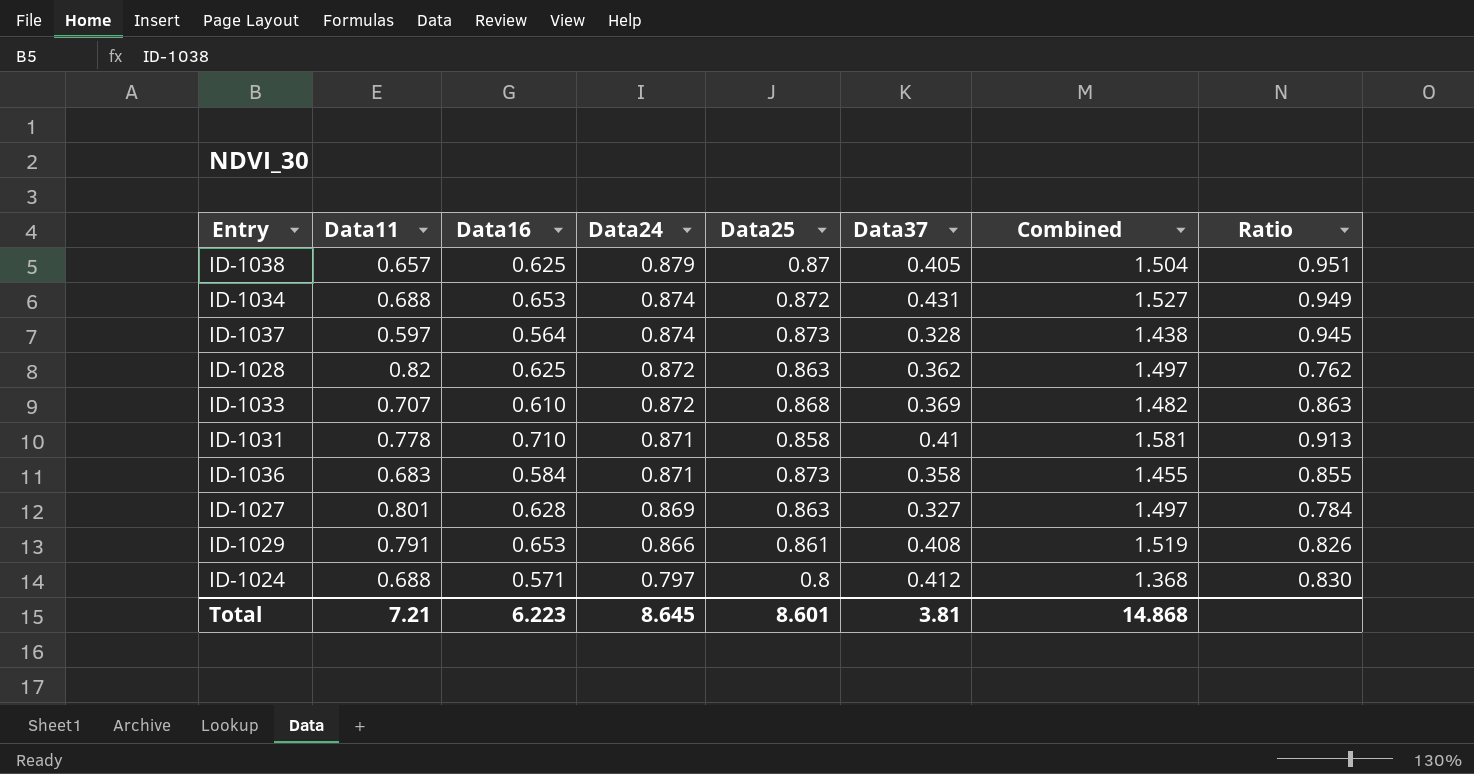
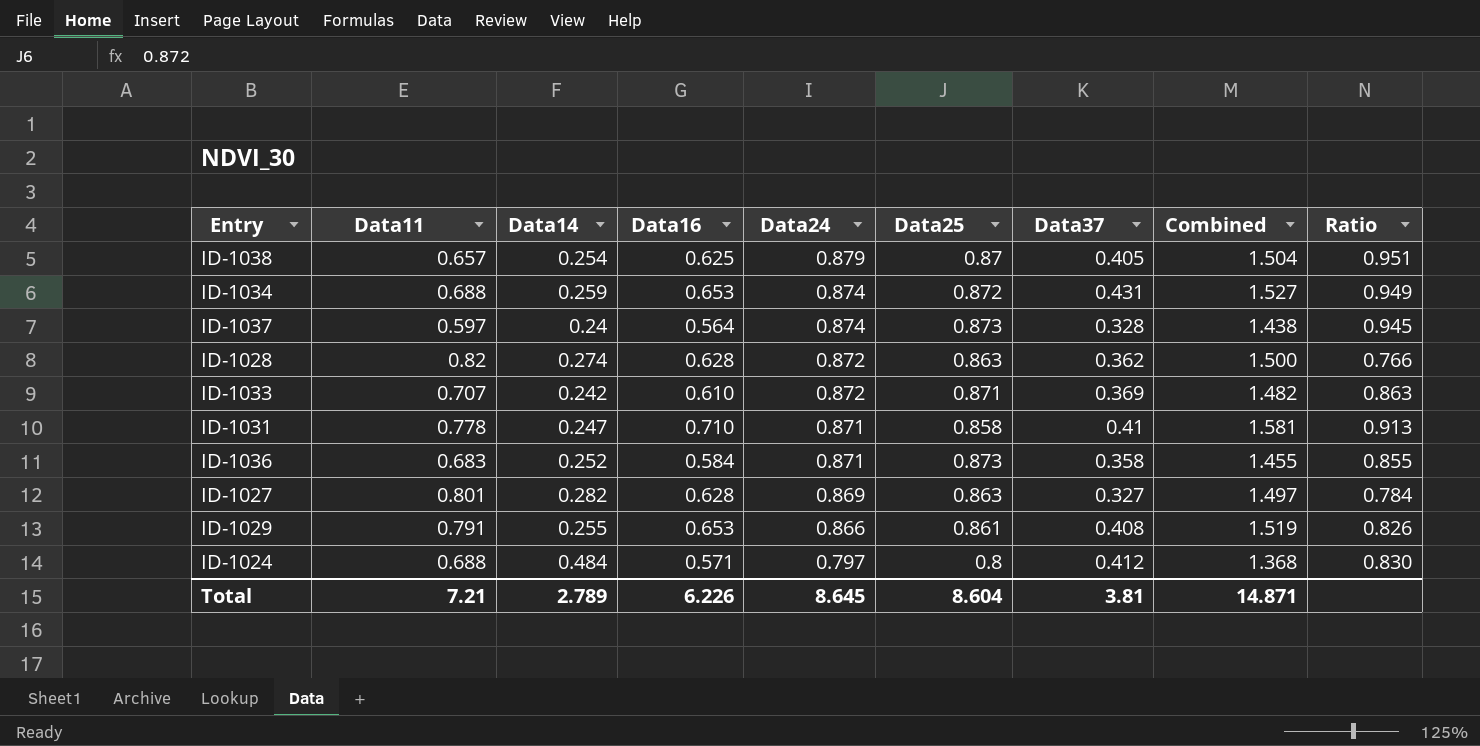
column Data14 | position: none -> 3
ID-1028 | Data16: 0.625 -> 0.628
ID-1028 | Combined: 1.497 -> 1.500
ID-1028 | Ratio: 0.762 -> 0.766
ID-1033 | Data25: 0.868 -> 0.871
Total | Data16: 6.223 -> 6.226
Total | Data25: 8.601 -> 8.604
Total | Combined: 14.868 -> 14.871

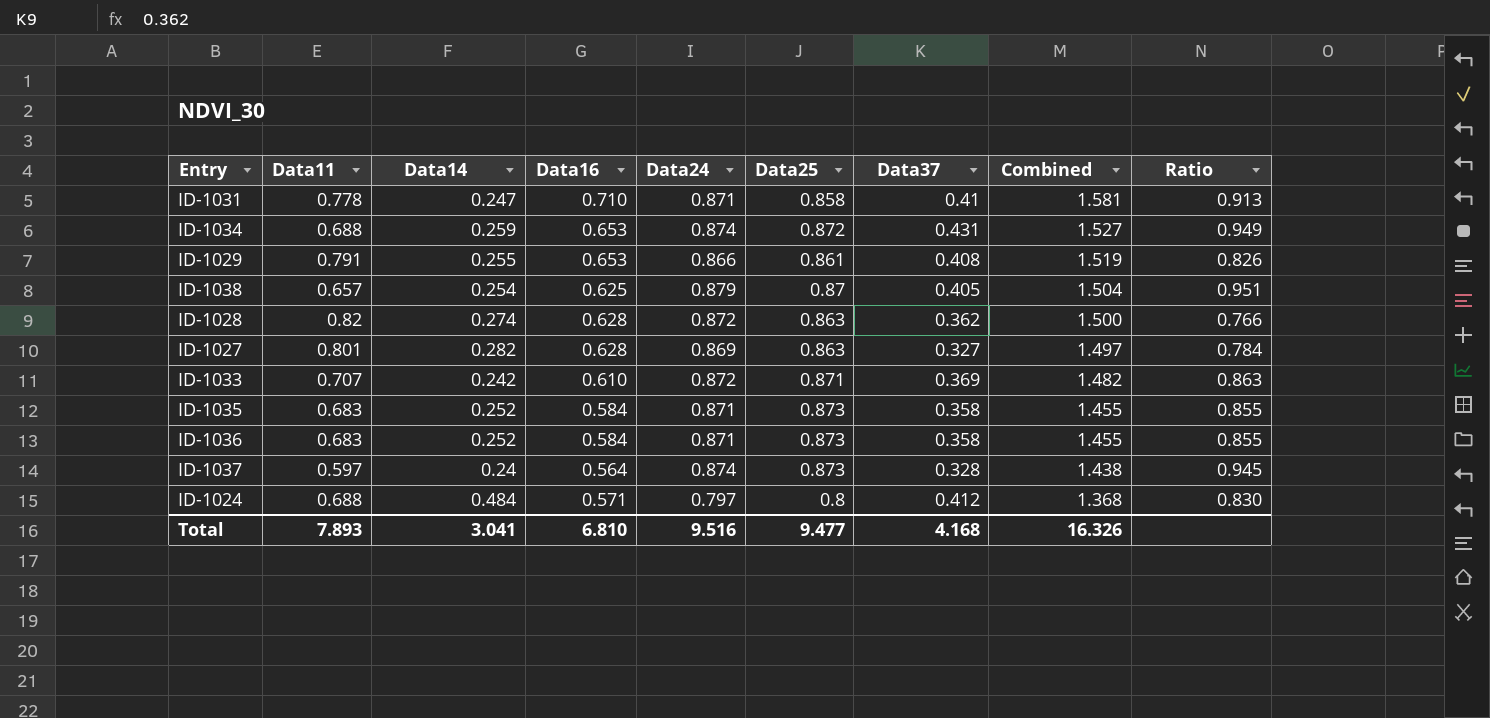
row order: Data24 descending -> Combined descending
row ID-1035: none -> 0.683 | 0.252 | 0.584 | 0.871 | 0.873 | 0.358 | 1.455 | 0.855
Total | Data11: 7.21 -> 7.893
Total | Data14: 2.789 -> 3.041
Total | Data16: 6.226 -> 6.810
Total | Data24: 8.645 -> 9.516
Total | Data25: 8.604 -> 9.477
Total | Data37: 3.81 -> 4.168
Total | Combined: 14.871 -> 16.326

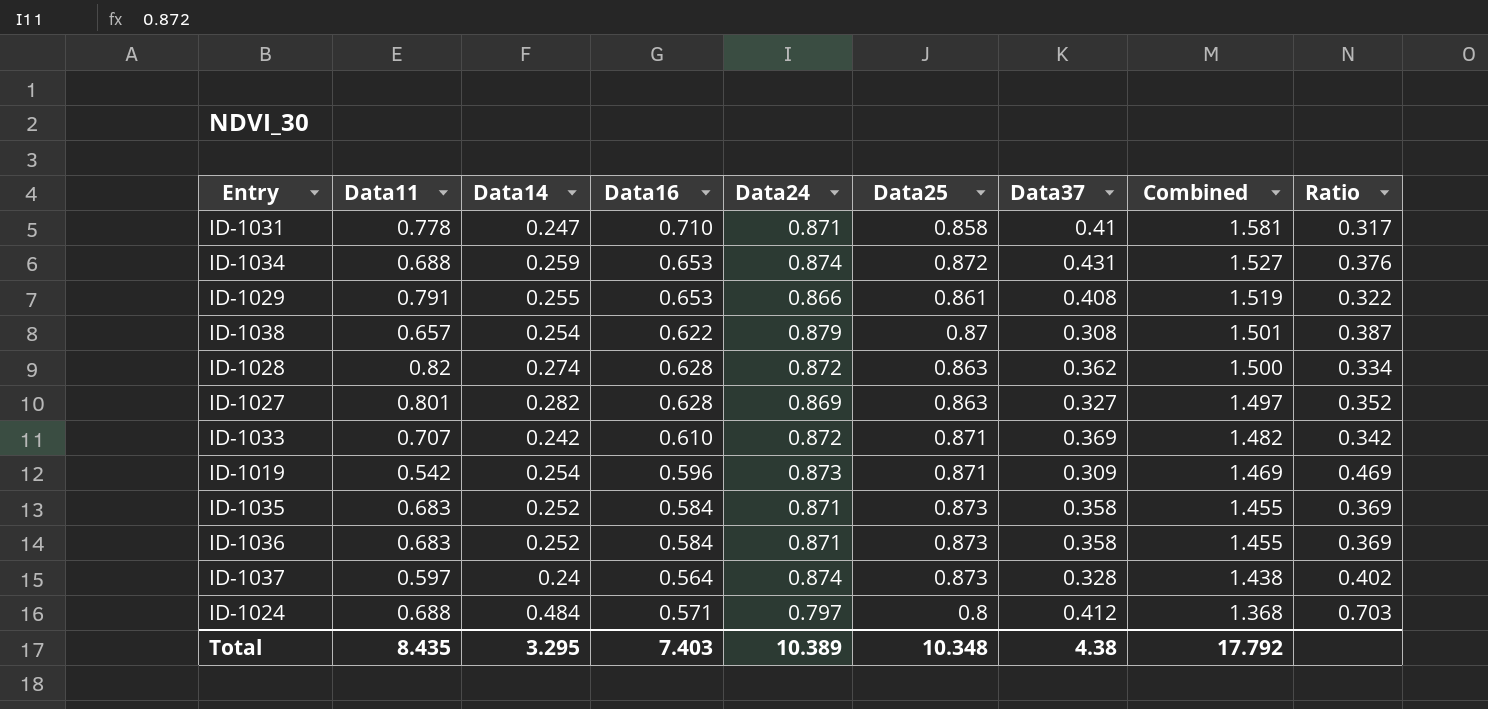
column Ratio | formula: [Data16] / [Data11] -> [Data14] / [Data11]
ID-1038 | Data16: 0.625 -> 0.622
ID-1038 | Data37: 0.405 -> 0.308
ID-1038 | Combined: 1.504 -> 1.501
row ID-1019: none -> 0.542 | 0.254 | 0.596 | 0.873 | 0.871 | 0.309 | 1.469 | 0.469
Total | Data11: 7.893 -> 8.435
Total | Data14: 3.041 -> 3.295
Total | Data16: 6.810 -> 7.403
Total | Data24: 9.516 -> 10.389
Total | Data25: 9.477 -> 10.348
Total | Data37: 4.168 -> 4.38
Total | Combined: 16.326 -> 17.792

